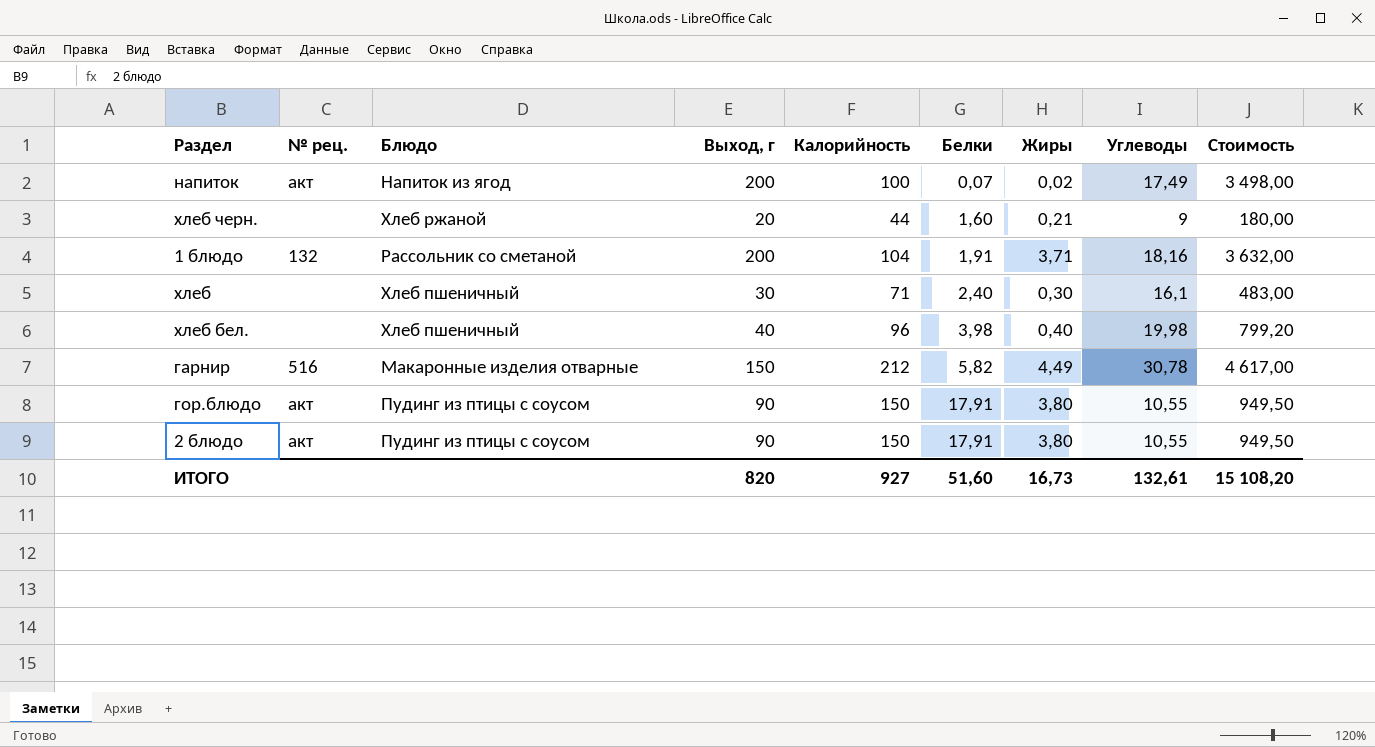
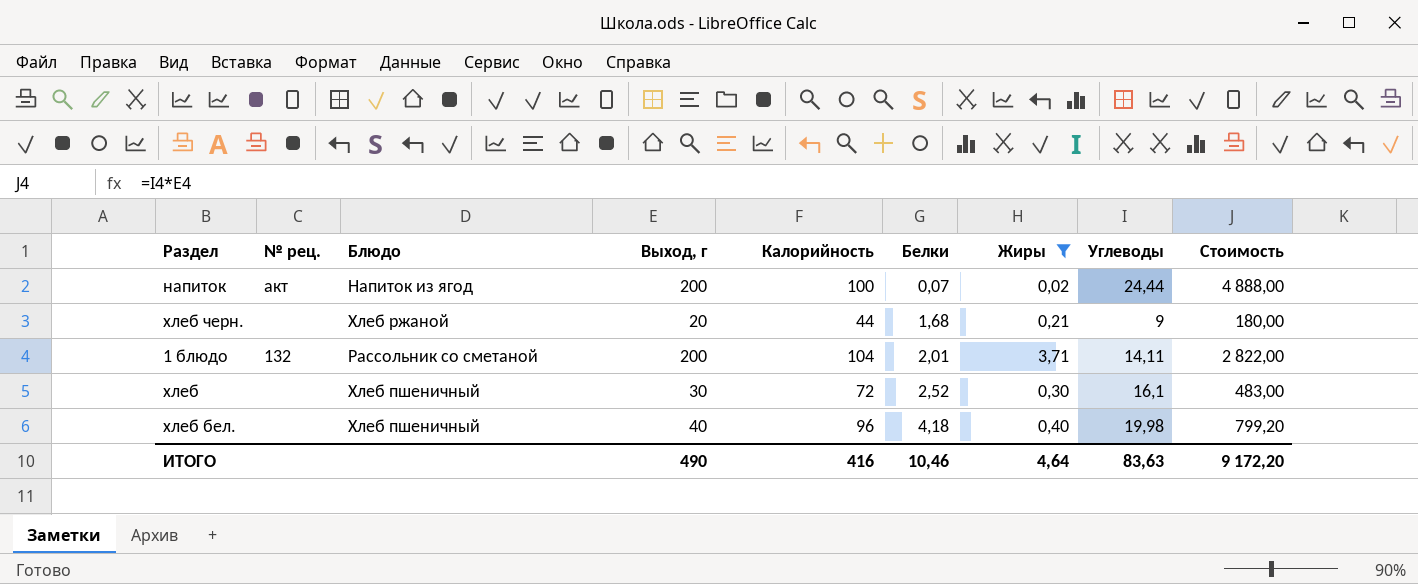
filter: none -> Жиры <= 3,71
напиток | Углеводы: 17,49 -> 24,44
напиток | Стоимость: 3 498,00 -> 4 888,00
хлеб черн. | Белки: 1,60 -> 1,68
1 блюдо | Белки: 1,91 -> 2,01
1 блюдо | Углеводы: 18,16 -> 14,11
1 блюдо | Стоимость: 3 632,00 -> 2 822,00
хлеб | Калорийность: 71 -> 72
хлеб | Белки: 2,40 -> 2,52
хлеб бел. | Белки: 3,98 -> 4,18
ИТОГО | Выход, г: 820 -> 490
ИТОГО | Калорийность: 927 -> 416
ИТОГО | Белки: 51,60 -> 10,46
ИТОГО | Жиры: 16,73 -> 4,64
ИТОГО | Углеводы: 132,61 -> 83,63
ИТОГО | Стоимость: 15 108,20 -> 9 172,20

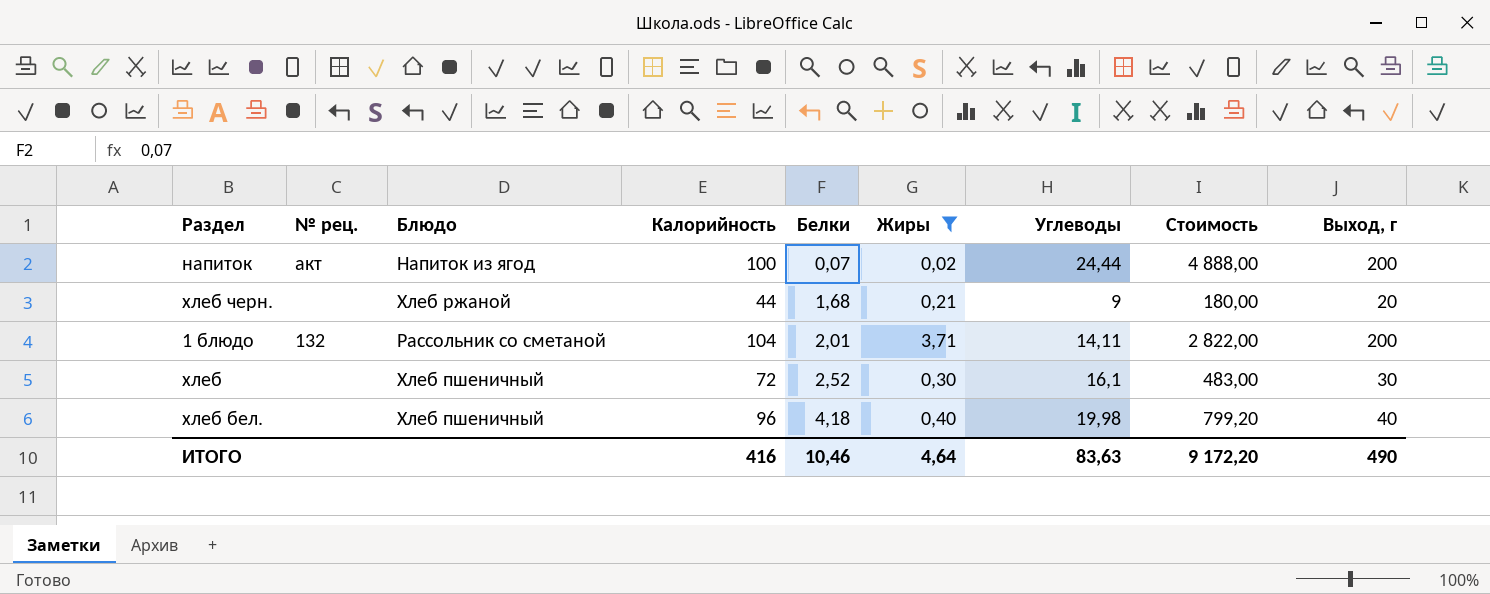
column Выход, г | position: 4 -> 9

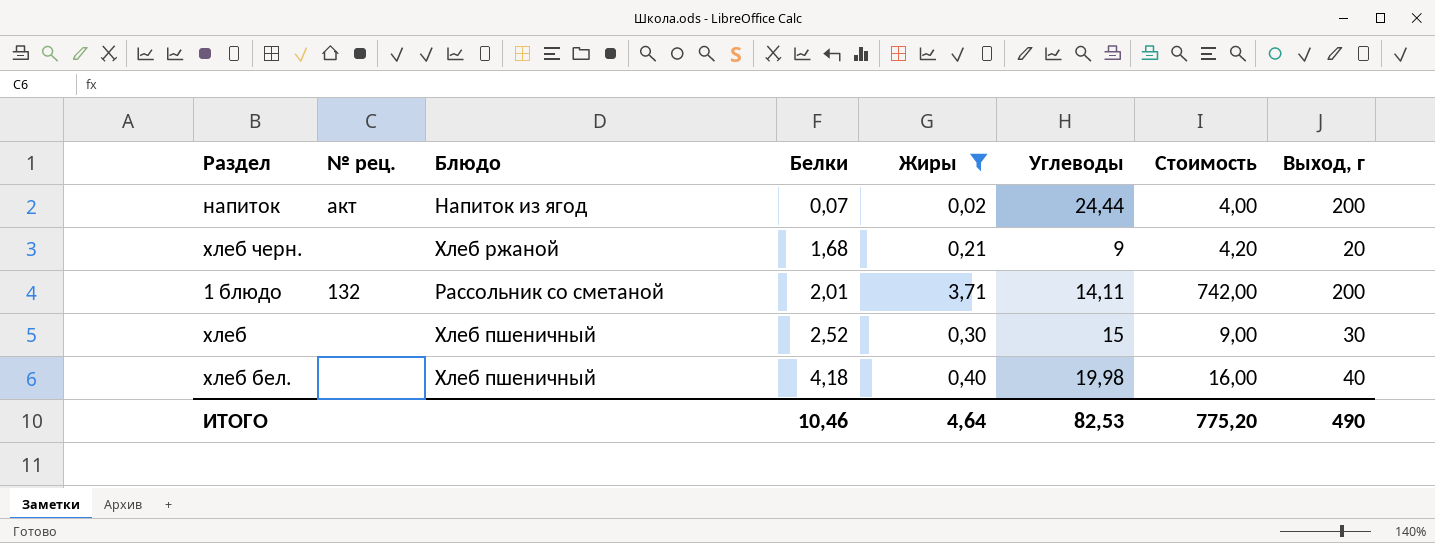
column Калорийность | position: 4 -> none
column Стоимость | formula: [Углеводы] * [Выход, г] -> [Жиры] * [Выход, г]
хлеб | Углеводы: 16,1 -> 15
ИТОГО | Углеводы: 83,63 -> 82,53
ИТОГО | Стоимость: 9 172,20 -> 775,20

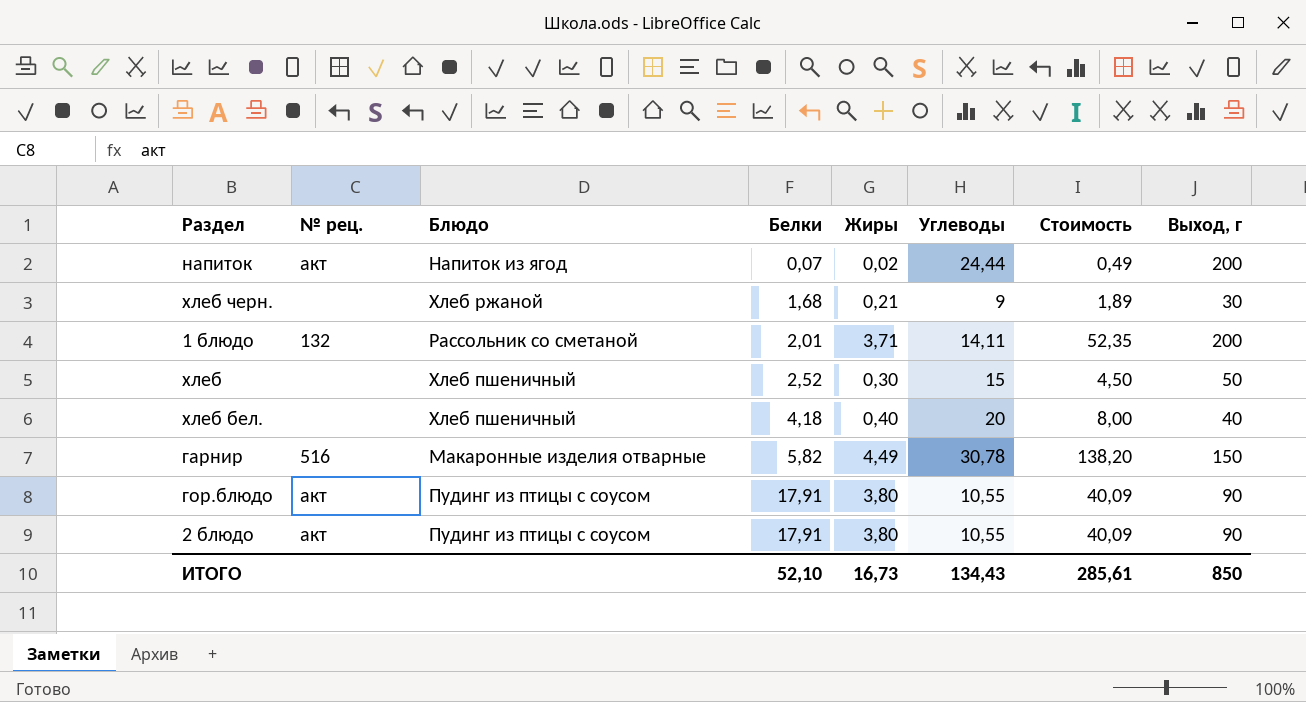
filter: Жиры <= 3,71 -> none
column Стоимость | formula: [Жиры] * [Выход, г] -> [Жиры] * [Углеводы]
хлеб черн. | Выход, г: 20 -> 30
хлеб | Выход, г: 30 -> 50
хлеб бел. | Углеводы: 19,98 -> 20
ИТОГО | Белки: 10,46 -> 52,10
ИТОГО | Жиры: 4,64 -> 16,73
ИТОГО | Углеводы: 82,53 -> 134,43
ИТОГО | Стоимость: 775,20 -> 285,61
ИТОГО | Выход, г: 490 -> 850

